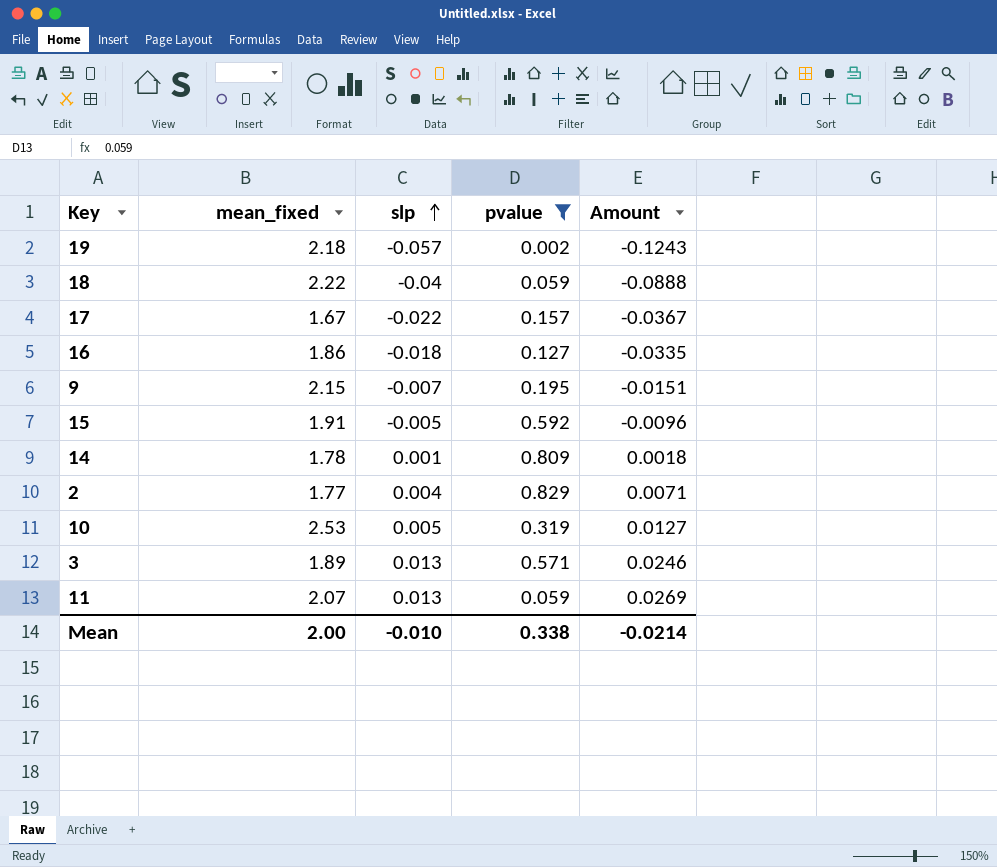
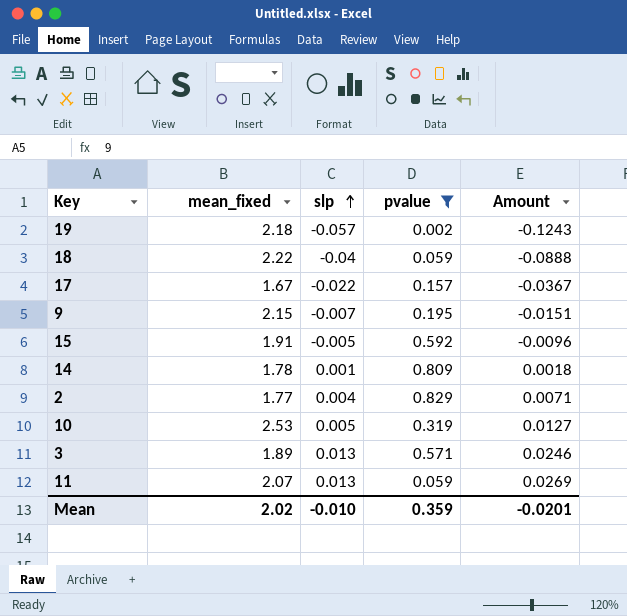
row 16: 1.86 | -0.018 | 0.127 | -0.0335 -> none
Mean | mean_fixed: 2.00 -> 2.02
Mean | pvalue: 0.338 -> 0.359
Mean | Amount: -0.0214 -> -0.0201

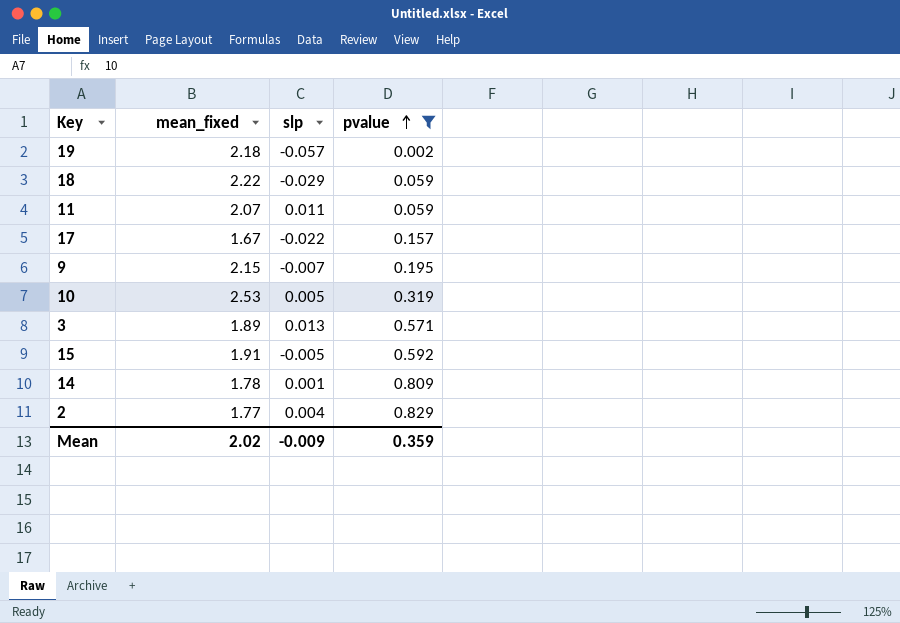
row order: slp ascending -> pvalue ascending
column Amount | formula: [mean_fixed] * [slp] -> none
18 | slp: -0.04 -> -0.029
11 | slp: 0.013 -> 0.011
Mean | slp: -0.010 -> -0.009

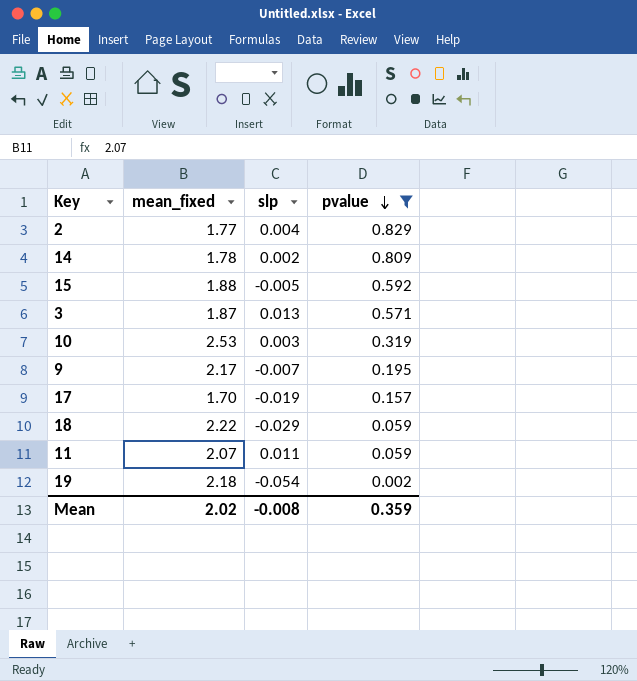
row order: pvalue ascending -> pvalue descending
14 | slp: 0.001 -> 0.002
15 | mean_fixed: 1.91 -> 1.88
3 | mean_fixed: 1.89 -> 1.87
10 | slp: 0.005 -> 0.003
9 | mean_fixed: 2.15 -> 2.17
17 | mean_fixed: 1.67 -> 1.70
17 | slp: -0.022 -> -0.019
19 | slp: -0.057 -> -0.054
Mean | slp: -0.009 -> -0.008

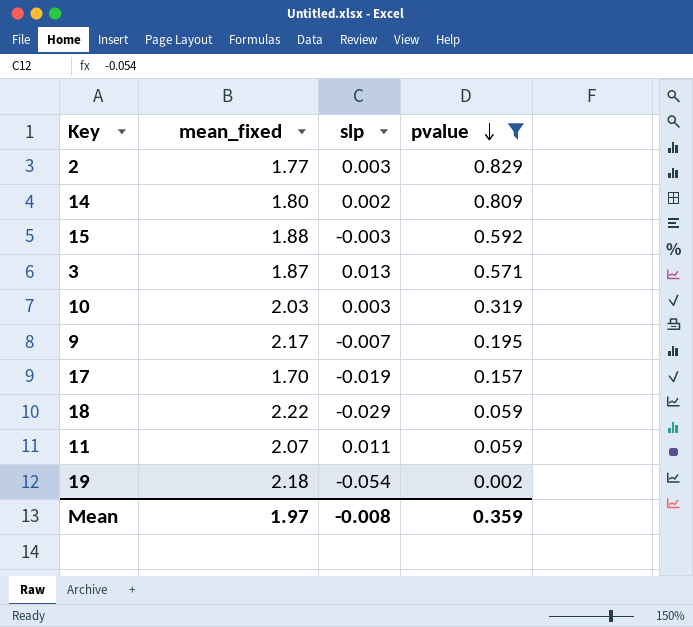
2 | slp: 0.004 -> 0.003
14 | mean_fixed: 1.78 -> 1.80
15 | slp: -0.005 -> -0.003
10 | mean_fixed: 2.53 -> 2.03
Mean | mean_fixed: 2.02 -> 1.97

